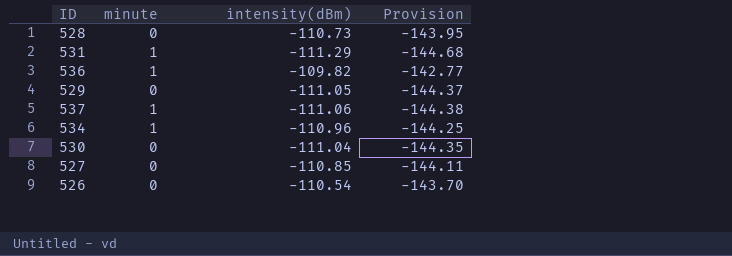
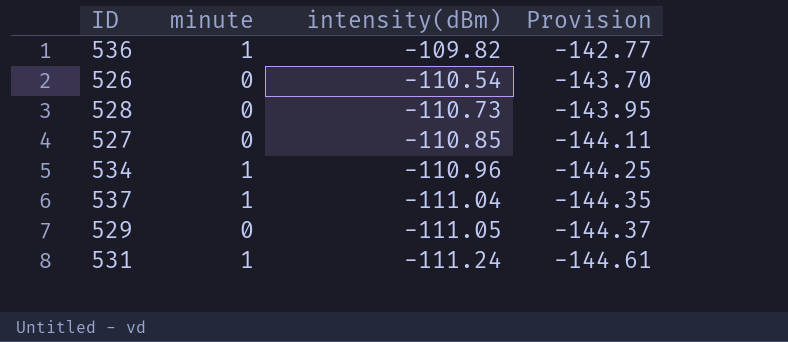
row order: none -> intensity(dBm) descending
row 530: 0 | -111.04 | -144.35 -> none
537 | intensity(dBm): -111.06 -> -111.04
537 | Provision: -144.38 -> -144.35
531 | intensity(dBm): -111.29 -> -111.24
531 | Provision: -144.68 -> -144.61

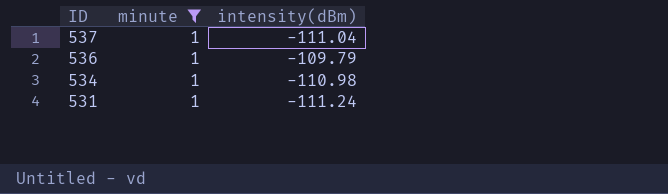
filter: none -> minute = 1
row order: intensity(dBm) descending -> ID descending
column Provision | formula: [intensity(dBm)] * 1.3 -> none
536 | intensity(dBm): -109.82 -> -109.79
534 | intensity(dBm): -110.96 -> -110.98

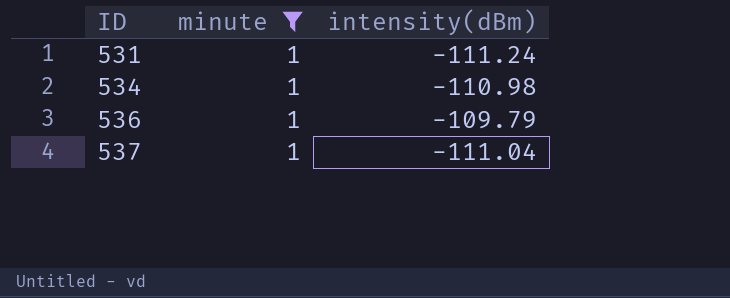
row order: ID descending -> ID ascending

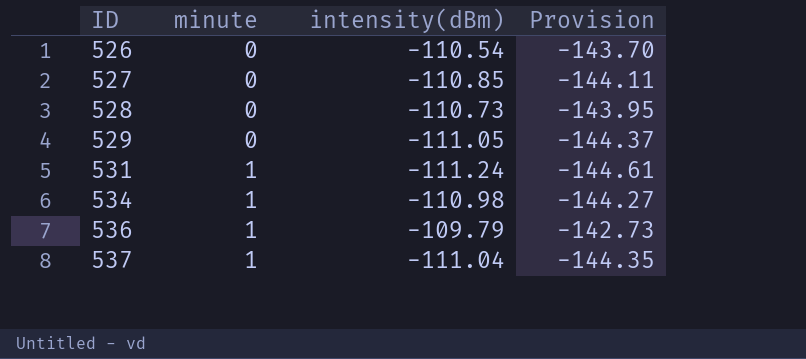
filter: minute = 1 -> none
column Provision | formula: none -> [intensity(dBm)] * 1.3

